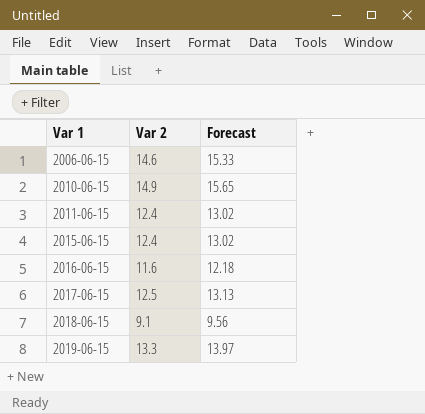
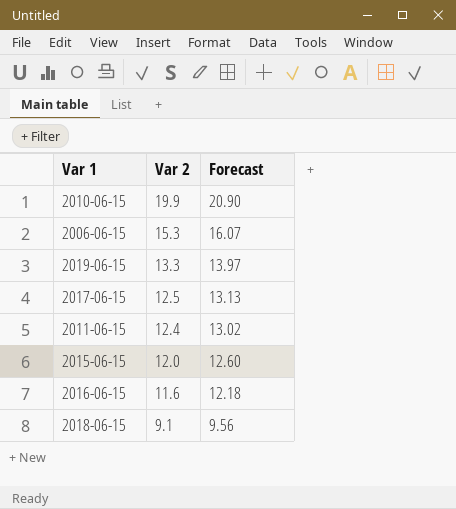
row order: Var 1 ascending -> Var 2 descending
2010-06-15 | Var 2: 14.9 -> 19.9
2010-06-15 | Forecast: 15.65 -> 20.90
2006-06-15 | Var 2: 14.6 -> 15.3
2006-06-15 | Forecast: 15.33 -> 16.07
2015-06-15 | Var 2: 12.4 -> 12.0
2015-06-15 | Forecast: 13.02 -> 12.60

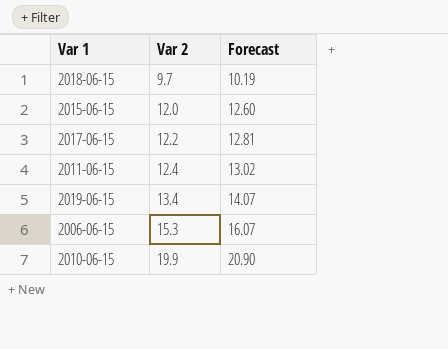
row order: Var 2 descending -> Var 2 ascending
row 2016-06-15: 11.6 | 12.18 -> none
2018-06-15 | Var 2: 9.1 -> 9.7
2018-06-15 | Forecast: 9.56 -> 10.19
2017-06-15 | Var 2: 12.5 -> 12.2
2017-06-15 | Forecast: 13.13 -> 12.81
2019-06-15 | Var 2: 13.3 -> 13.4
2019-06-15 | Forecast: 13.97 -> 14.07

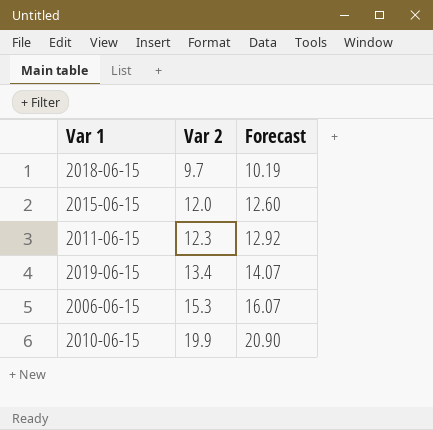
row 2017-06-15: 12.2 | 12.81 -> none
2011-06-15 | Var 2: 12.4 -> 12.3
2011-06-15 | Forecast: 13.02 -> 12.92

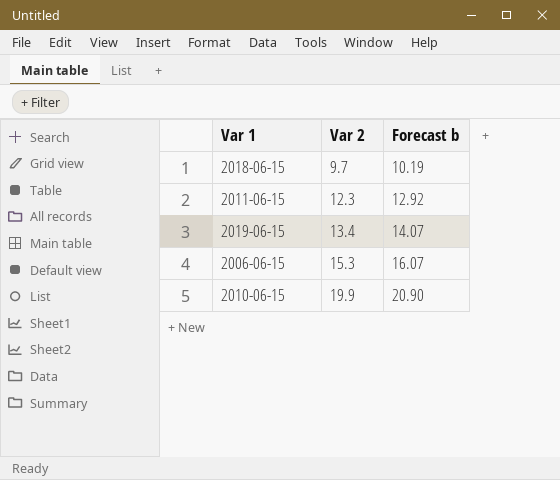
column name: Forecast -> Forecast b
row 2015-06-15: 12.0 | 12.60 -> none

